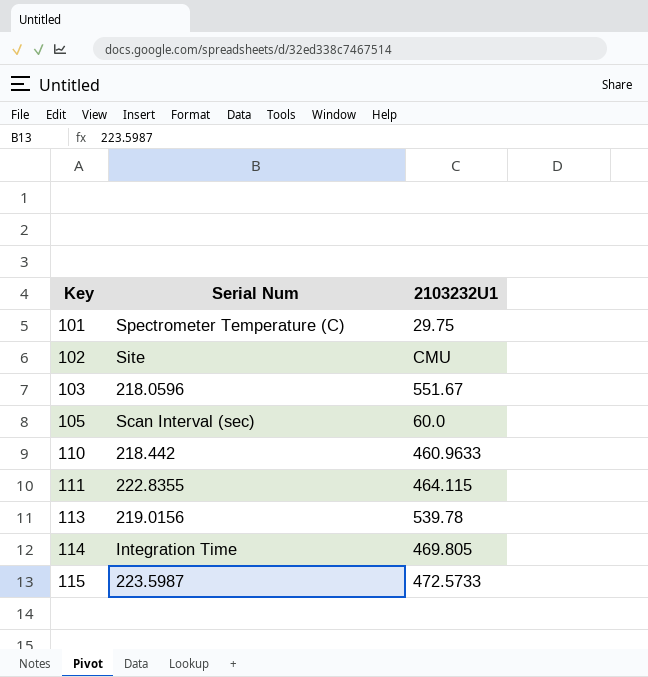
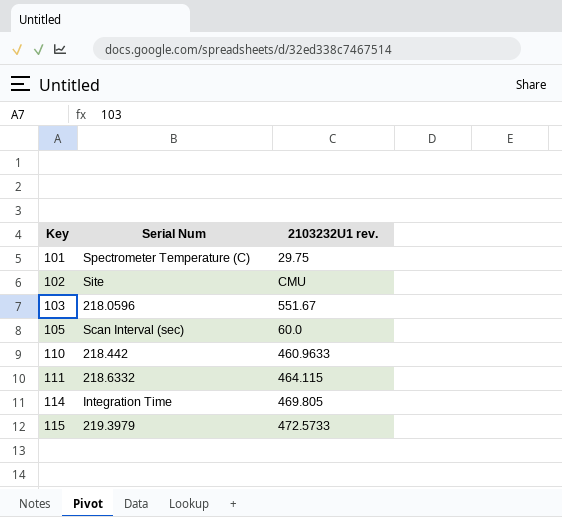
column name: 2103232U1 -> 2103232U1 rev.
row 113: 219.0156 | 539.78 -> none
111 | Serial Num: 222.8355 -> 218.6332
115 | Serial Num: 223.5987 -> 219.3979

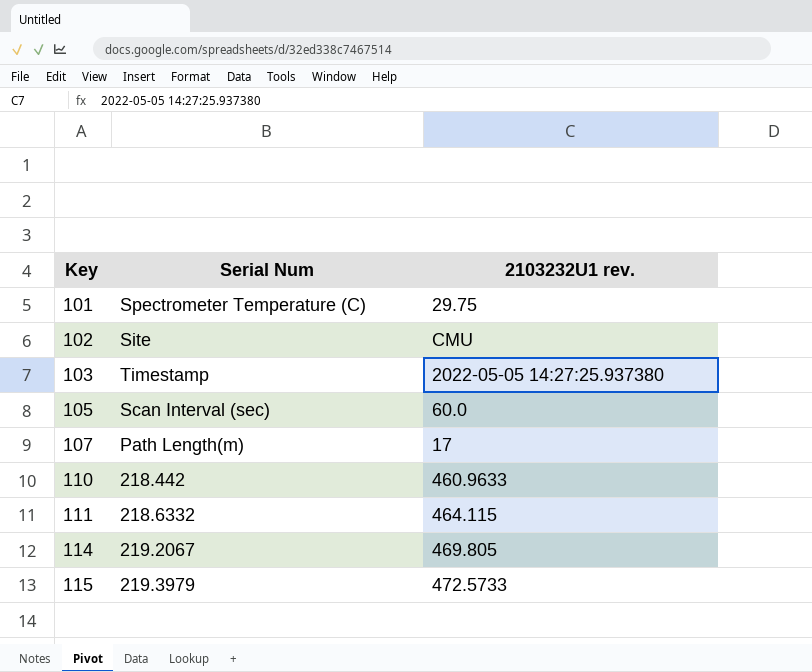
103 | Serial Num: 218.0596 -> Timestamp
103 | 2103232U1 rev.: 551.67 -> 2022-05-05 14:27:25.937380
row 107: none -> Path Length(m) | 17
114 | Serial Num: Integration Time -> 219.2067

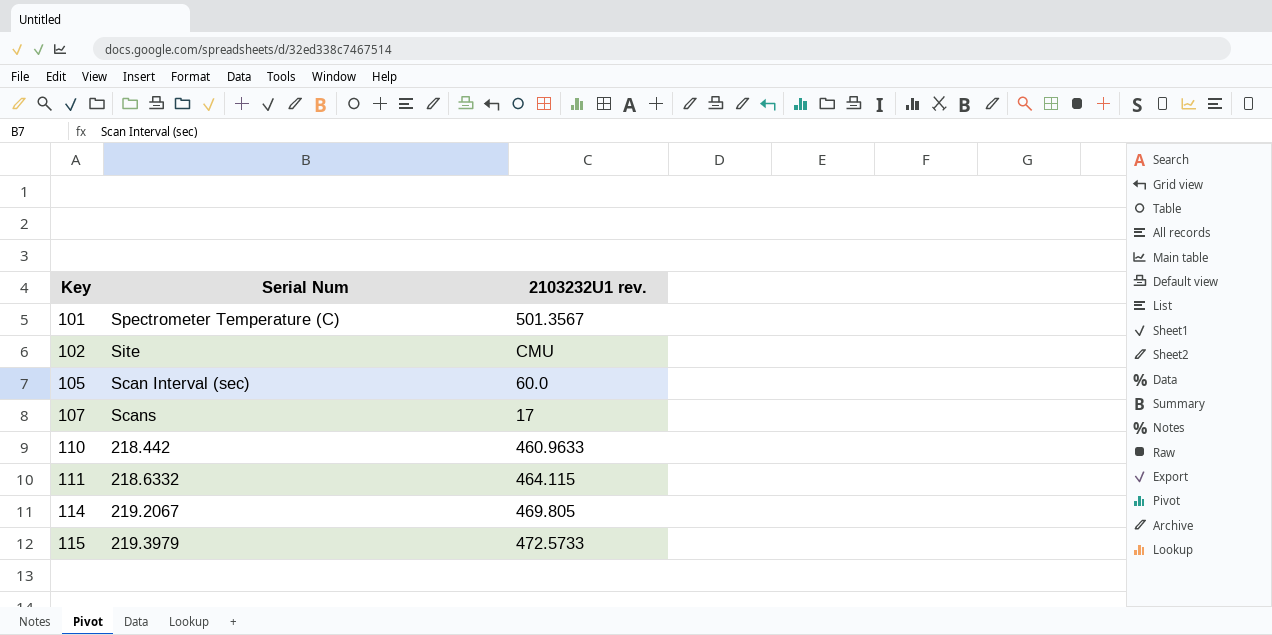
row 103: Timestamp | 2022-05-05 14:27:25.937380 -> none
101 | 2103232U1 rev.: 29.75 -> 501.3567
107 | Serial Num: Path Length(m) -> Scans

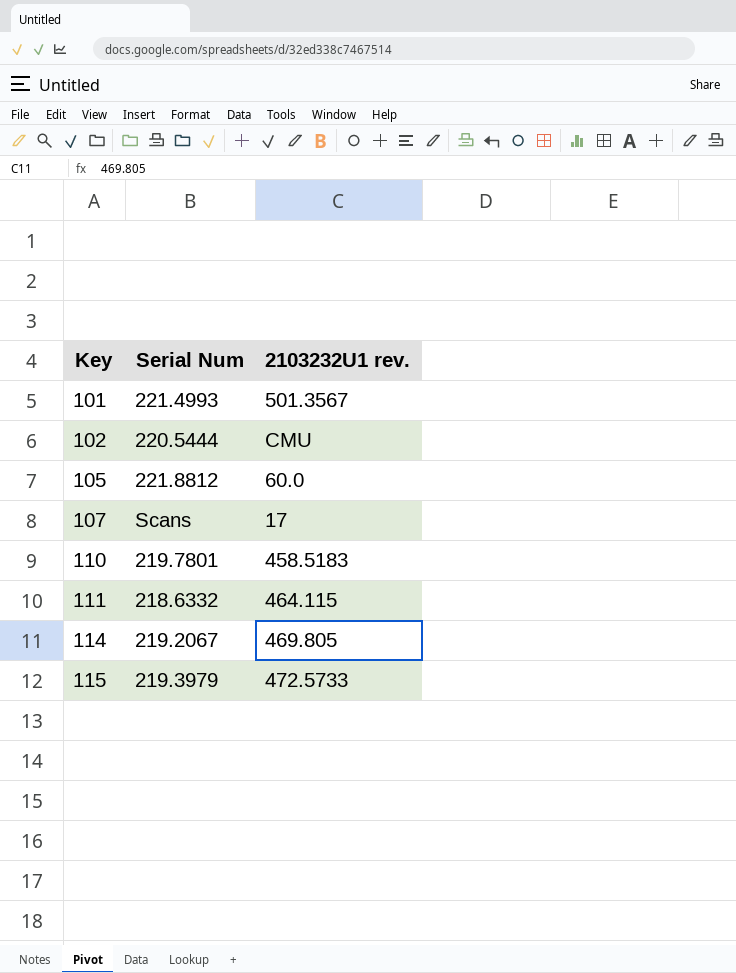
101 | Serial Num: Spectrometer Temperature (C) -> 221.4993
102 | Serial Num: Site -> 220.5444
105 | Serial Num: Scan Interval (sec) -> 221.8812
110 | Serial Num: 218.442 -> 219.7801
110 | 2103232U1 rev.: 460.9633 -> 458.5183

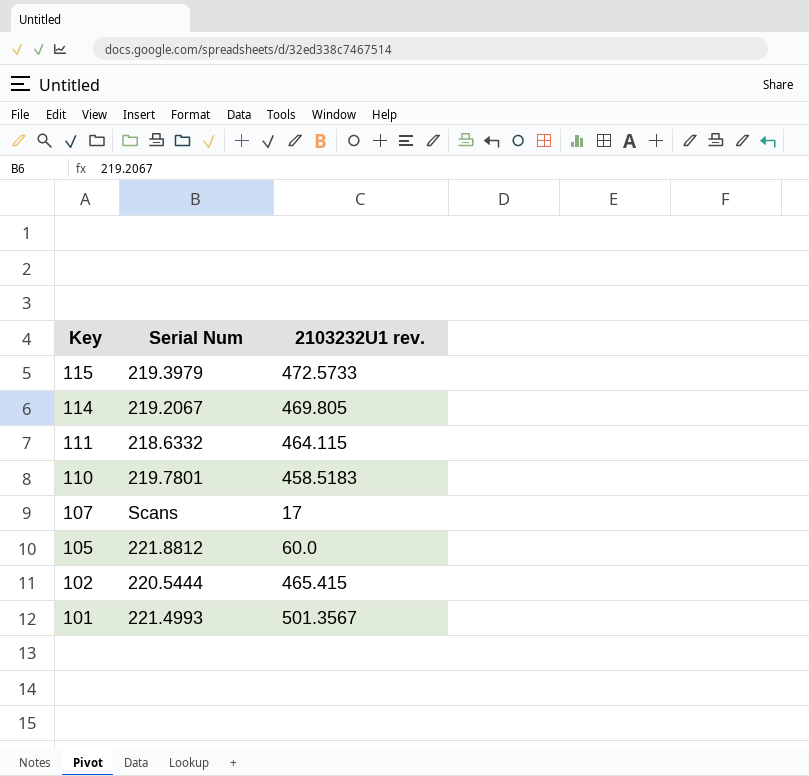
row order: Key ascending -> Key descending
102 | 2103232U1 rev.: CMU -> 465.415

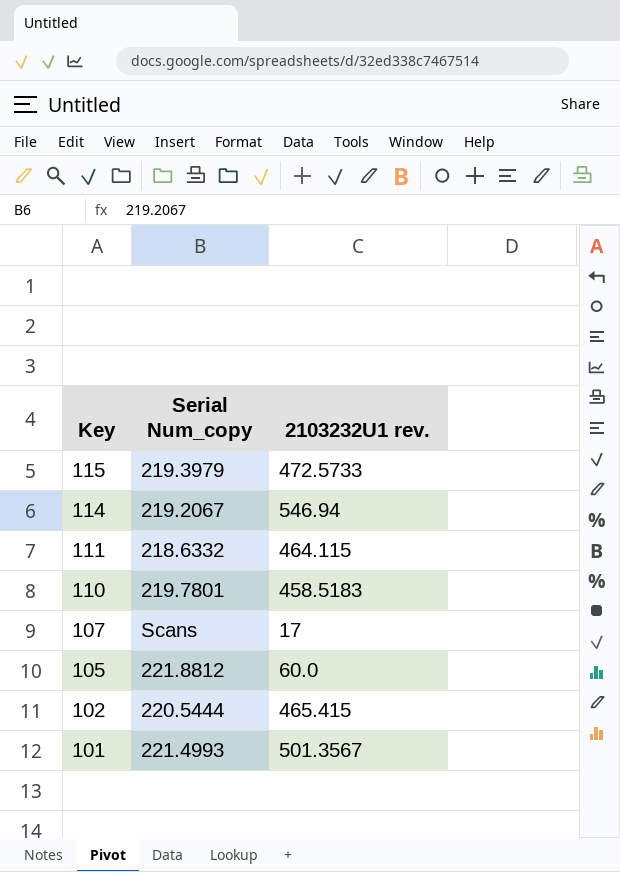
column name: Serial Num -> Serial Num_copy
114 | 2103232U1 rev.: 469.805 -> 546.94

